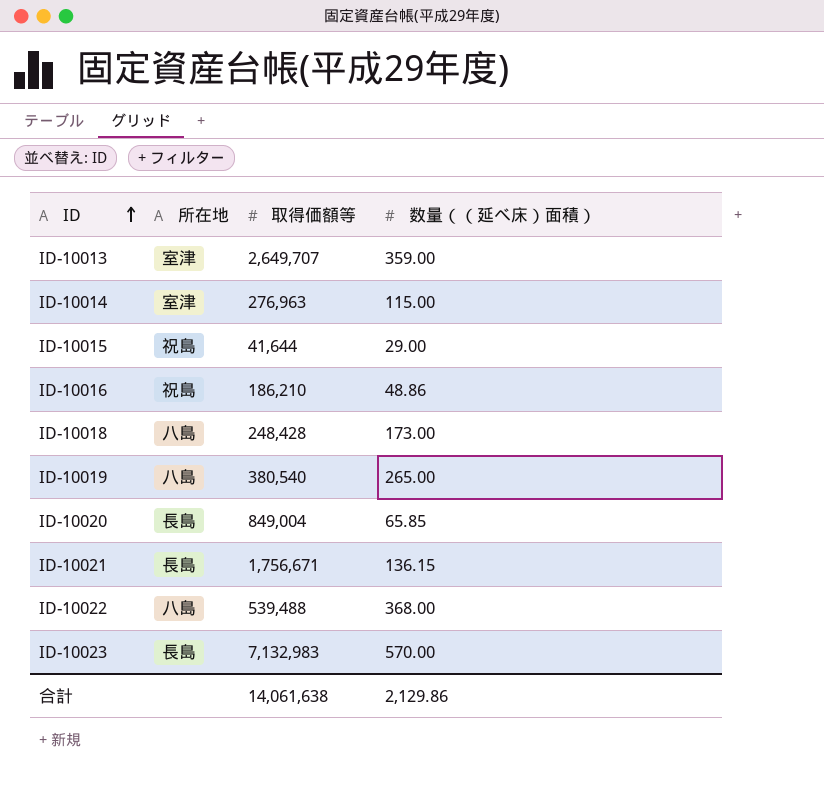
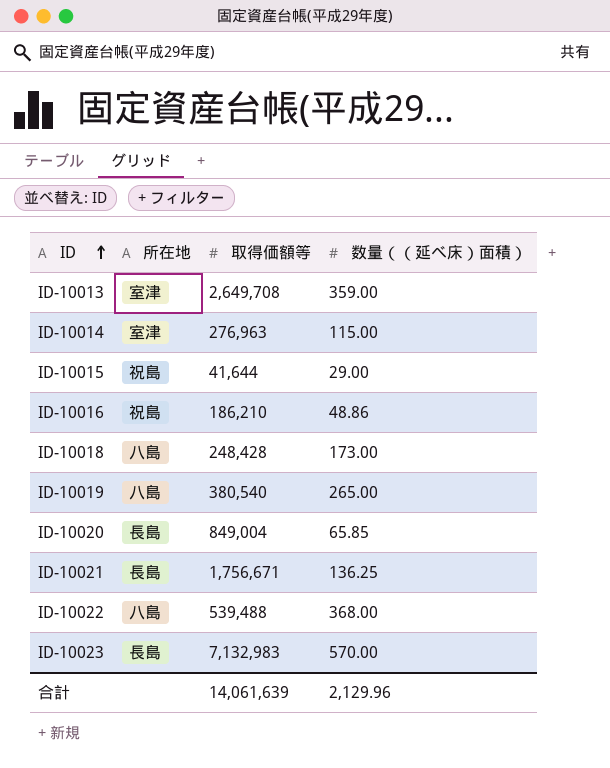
ID-10013 | 取得価額等: 2,649,707 -> 2,649,708
ID-10021 | 数量（（延べ床）面積）: 136.15 -> 136.25
合計 | 取得価額等: 14,061,638 -> 14,061,639
合計 | 数量（（延べ床）面積）: 2,129.86 -> 2,129.96

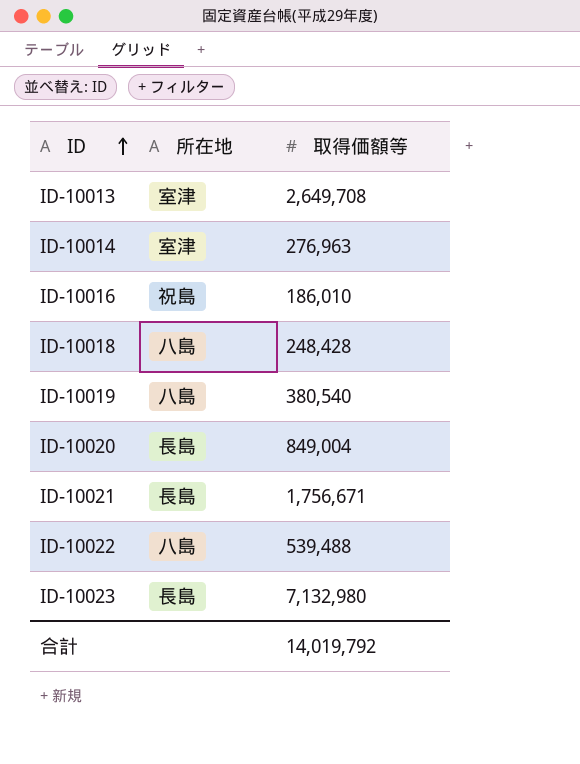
column 数量（（延べ床）面積） | position: 4 -> none
row ID-10015: 祝島 | 41,644 | 29.00 -> none
ID-10016 | 取得価額等: 186,210 -> 186,010
ID-10023 | 取得価額等: 7,132,983 -> 7,132,980
合計 | 取得価額等: 14,061,639 -> 14,019,792

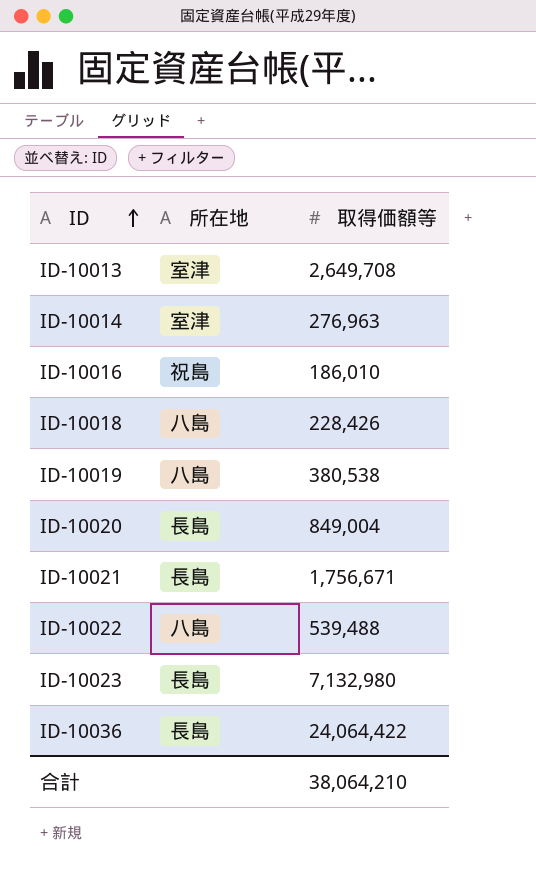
ID-10018 | 取得価額等: 248,428 -> 228,426
ID-10019 | 取得価額等: 380,540 -> 380,538
row ID-10036: none -> 長島 | 24,064,422
合計 | 取得価額等: 14,019,792 -> 38,064,210

